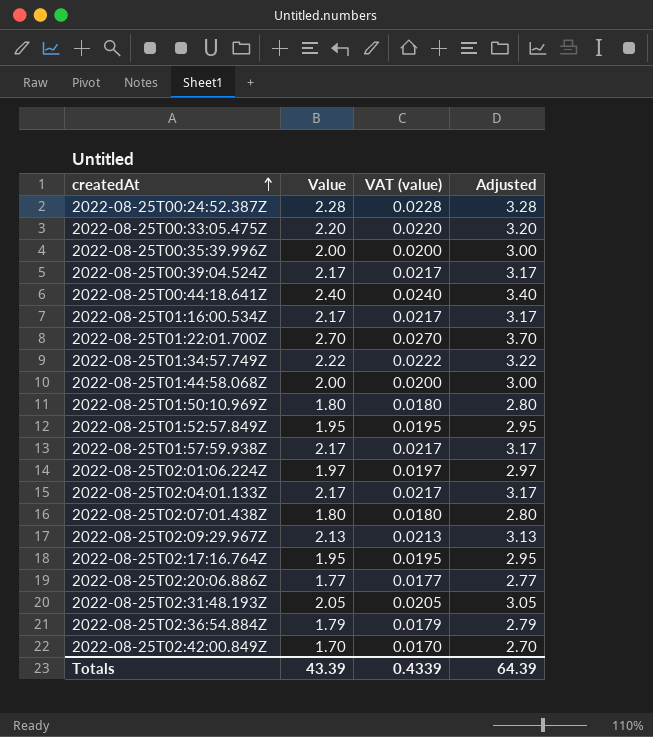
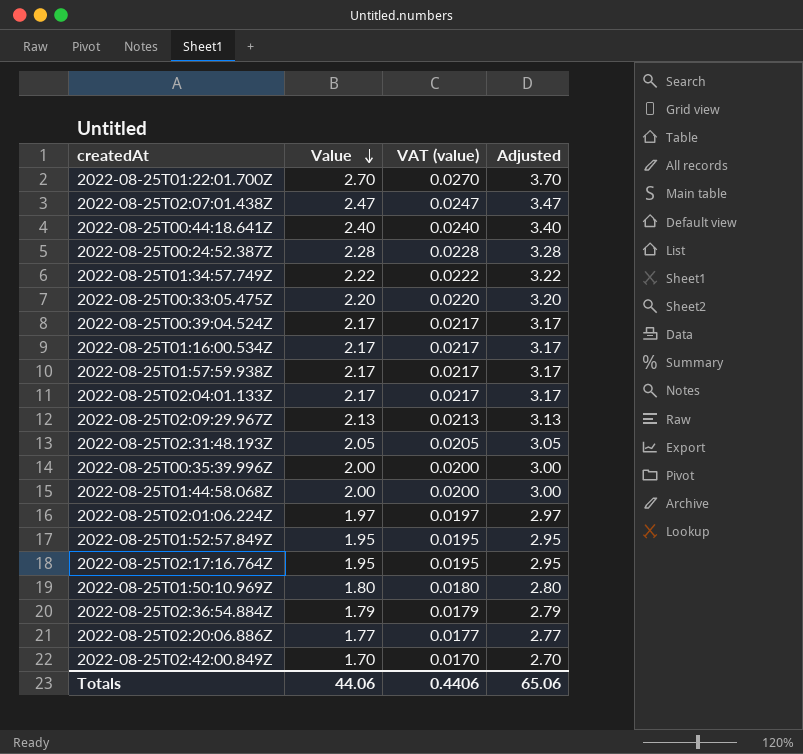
row order: createdAt ascending -> Value descending
2022-08-25T02:07:01.438Z | Value: 1.80 -> 2.47
2022-08-25T02:07:01.438Z | VAT (value): 0.0180 -> 0.0247
2022-08-25T02:07:01.438Z | Adjusted: 2.80 -> 3.47
Totals | Value: 43.39 -> 44.06
Totals | VAT (value): 0.4339 -> 0.4406
Totals | Adjusted: 64.39 -> 65.06

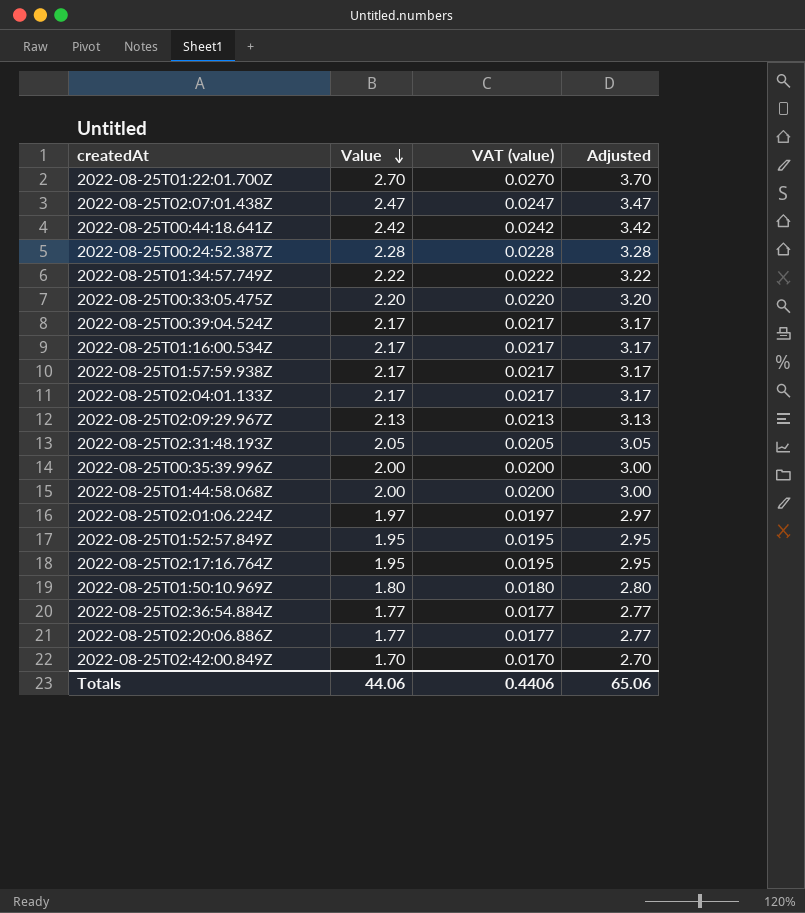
2022-08-25T00:44:18.641Z | Value: 2.40 -> 2.42
2022-08-25T00:44:18.641Z | VAT (value): 0.0240 -> 0.0242
2022-08-25T00:44:18.641Z | Adjusted: 3.40 -> 3.42
2022-08-25T02:36:54.884Z | Value: 1.79 -> 1.77
2022-08-25T02:36:54.884Z | VAT (value): 0.0179 -> 0.0177
2022-08-25T02:36:54.884Z | Adjusted: 2.79 -> 2.77

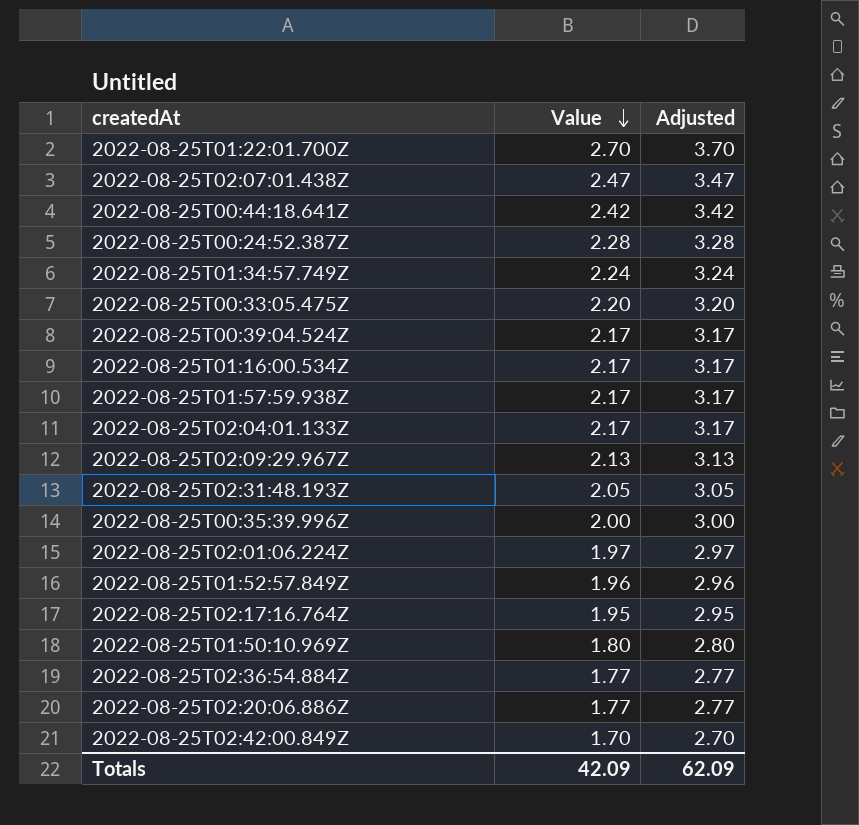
column VAT (value) | formula: [Value] * 0.01 -> none
row 2022-08-25T01:44:58.068Z: 2.00 | 0.0200 | 3.00 -> none
2022-08-25T01:34:57.749Z | Value: 2.22 -> 2.24
2022-08-25T01:34:57.749Z | Adjusted: 3.22 -> 3.24
2022-08-25T01:52:57.849Z | Value: 1.95 -> 1.96
2022-08-25T01:52:57.849Z | Adjusted: 2.95 -> 2.96
Totals | Value: 44.06 -> 42.09
Totals | Adjusted: 65.06 -> 62.09

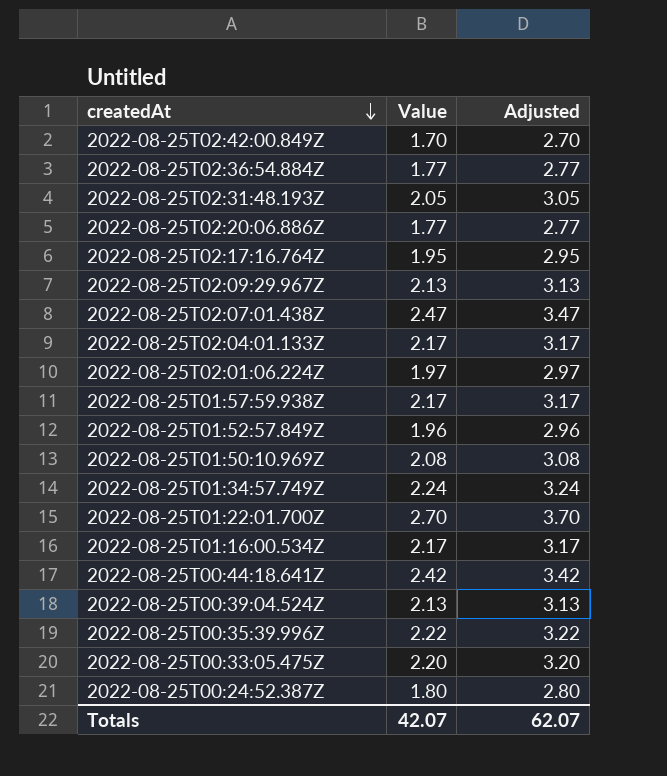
row order: Value descending -> createdAt descending
2022-08-25T01:50:10.969Z | Value: 1.80 -> 2.08
2022-08-25T01:50:10.969Z | Adjusted: 2.80 -> 3.08
2022-08-25T00:39:04.524Z | Value: 2.17 -> 2.13
2022-08-25T00:39:04.524Z | Adjusted: 3.17 -> 3.13
2022-08-25T00:35:39.996Z | Value: 2.00 -> 2.22
2022-08-25T00:35:39.996Z | Adjusted: 3.00 -> 3.22
2022-08-25T00:24:52.387Z | Value: 2.28 -> 1.80
2022-08-25T00:24:52.387Z | Adjusted: 3.28 -> 2.80
Totals | Value: 42.09 -> 42.07
Totals | Adjusted: 62.09 -> 62.07

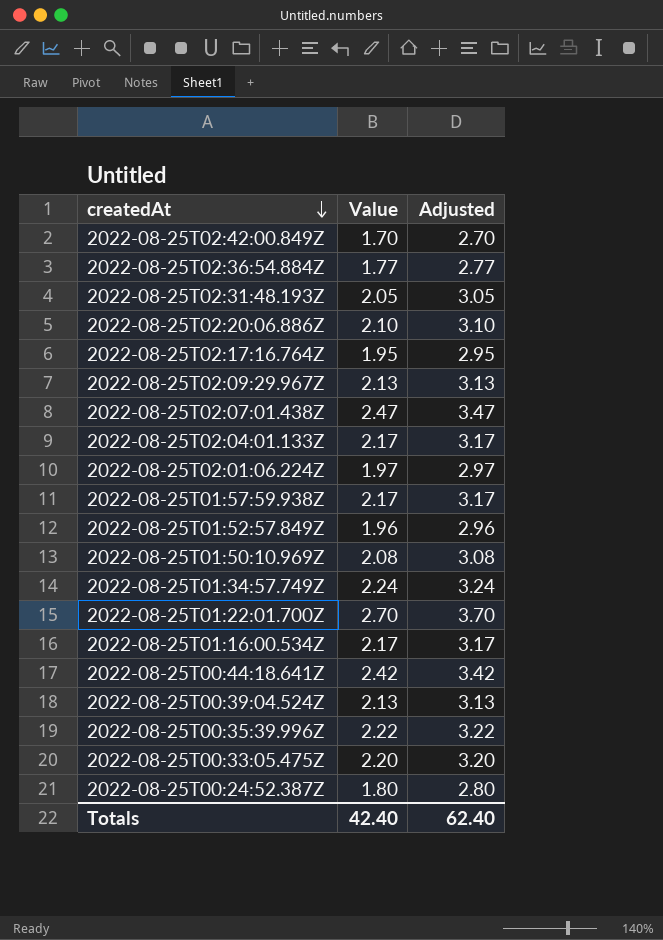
2022-08-25T02:20:06.886Z | Value: 1.77 -> 2.10
2022-08-25T02:20:06.886Z | Adjusted: 2.77 -> 3.10
Totals | Value: 42.07 -> 42.40
Totals | Adjusted: 62.07 -> 62.40

